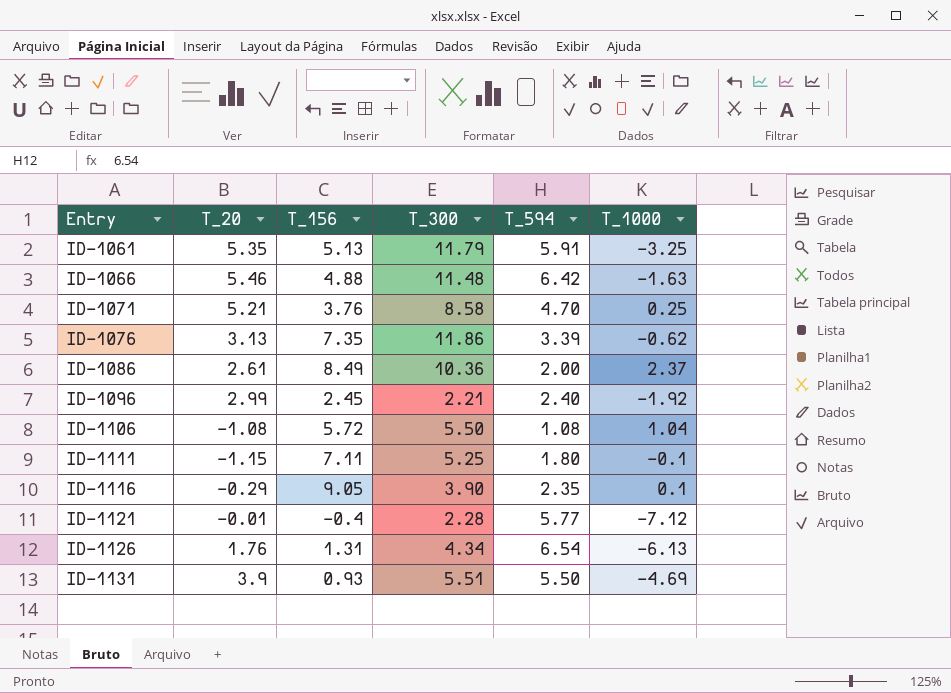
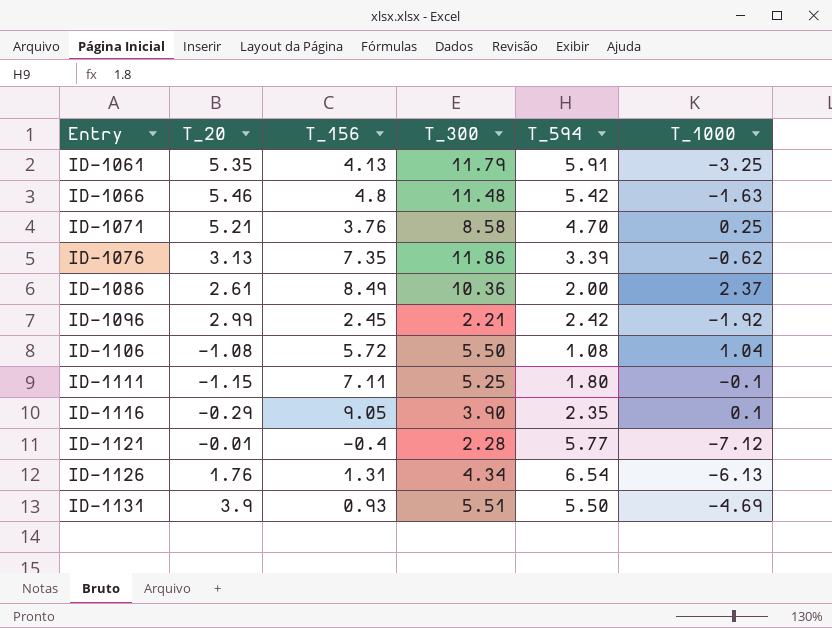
ID-1061 | T_156: 5.13 -> 4.13
ID-1066 | T_156: 4.88 -> 4.8
ID-1066 | T_594: 6.42 -> 5.42
ID-1096 | T_594: 2.40 -> 2.42

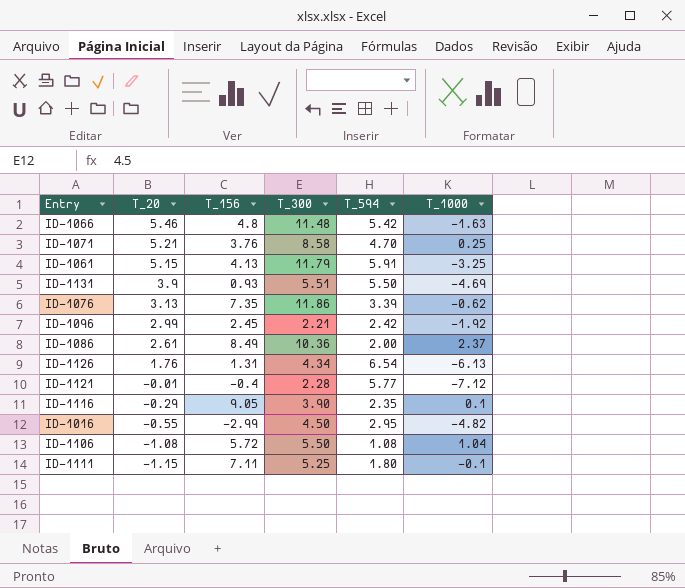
row order: Entry ascending -> T_20 descending
ID-1061 | T_20: 5.35 -> 5.15
row ID-1016: none -> -0.55 | -2.99 | 4.50 | 2.95 | -4.82

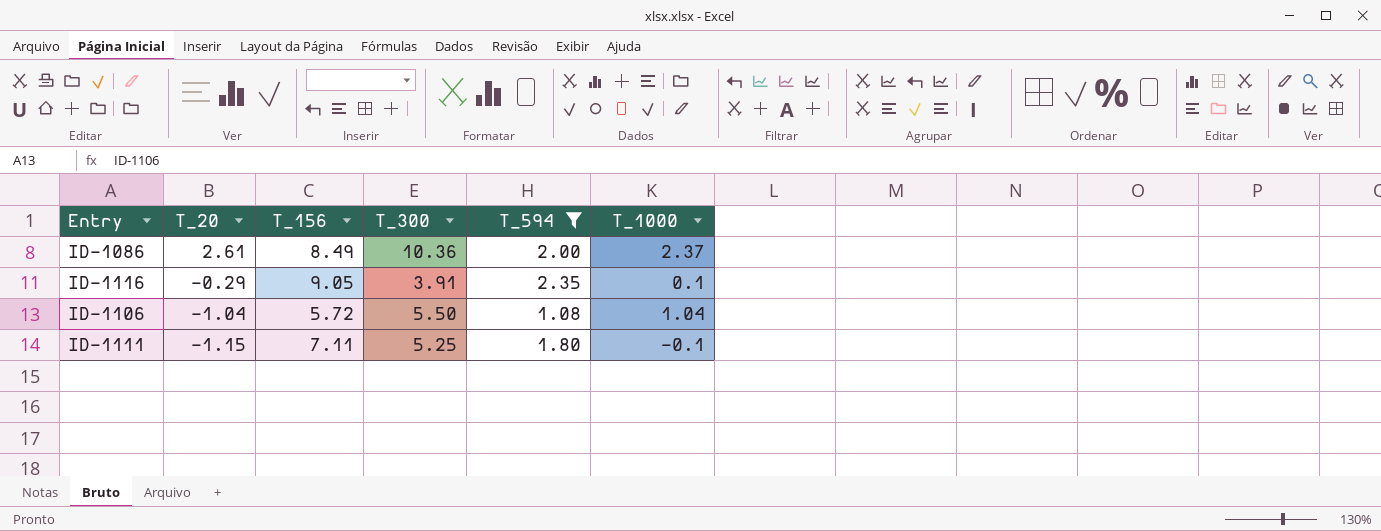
filter: none -> T_594 <= 2.35
ID-1116 | T_300: 3.90 -> 3.91
ID-1106 | T_20: -1.08 -> -1.04

